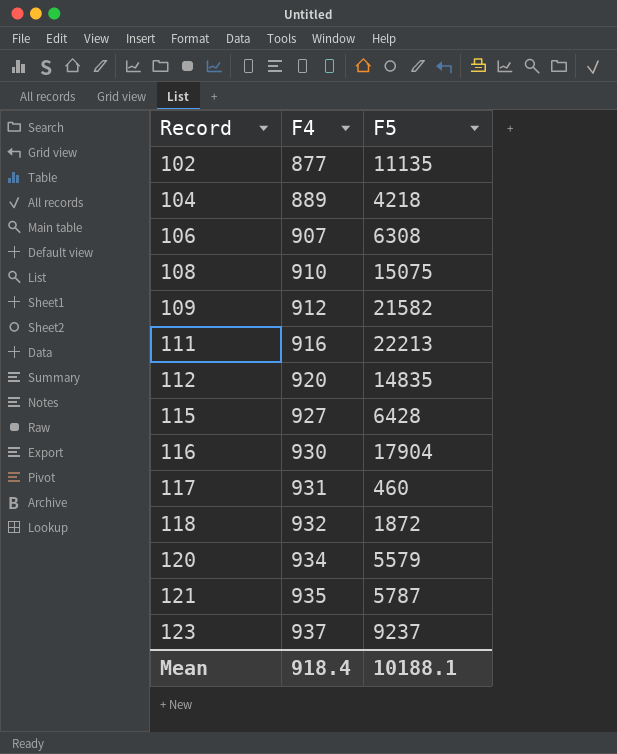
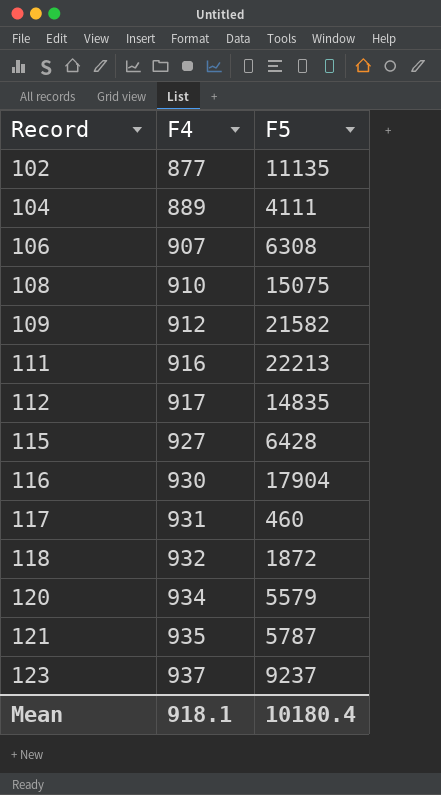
104 | F5: 4218 -> 4111
112 | F4: 920 -> 917
Mean | F4: 918.4 -> 918.1
Mean | F5: 10188.1 -> 10180.4

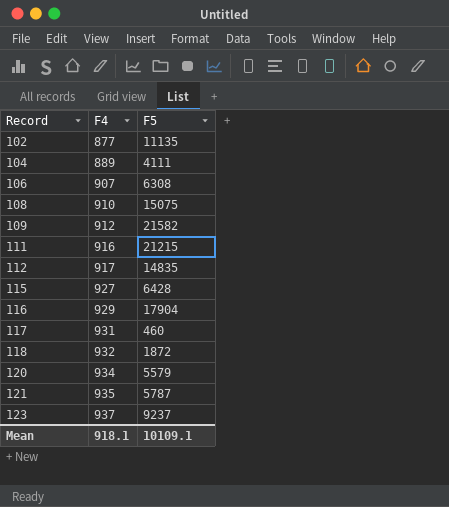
111 | F5: 22213 -> 21215
116 | F4: 930 -> 929
Mean | F5: 10180.4 -> 10109.1

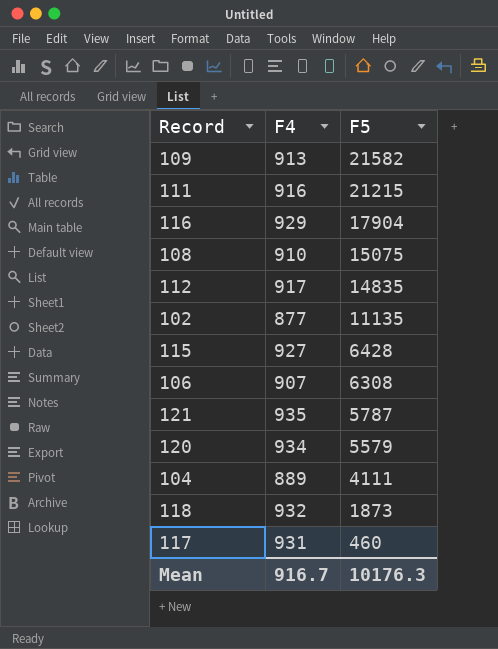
row order: Record ascending -> F5 descending
row 123: 937 | 9237 -> none
109 | F4: 912 -> 913
118 | F5: 1872 -> 1873
Mean | F4: 918.1 -> 916.7
Mean | F5: 10109.1 -> 10176.3

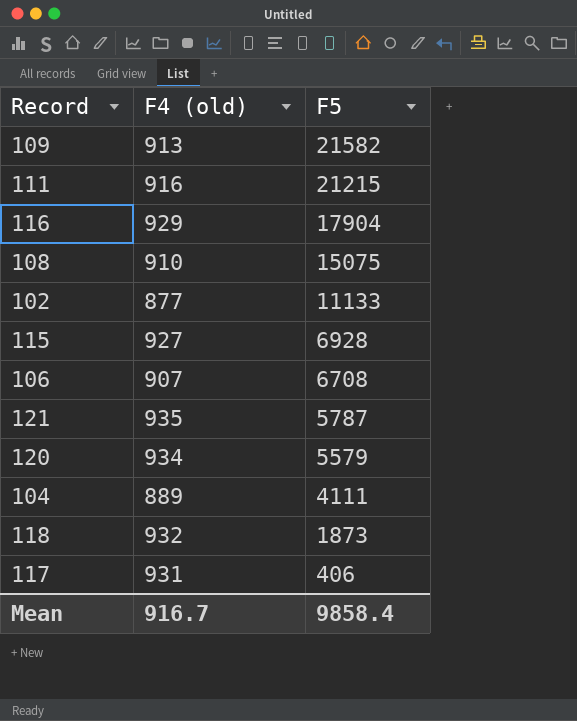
column name: F4 -> F4 (old)
row 112: 917 | 14835 -> none
102 | F5: 11135 -> 11133
115 | F5: 6428 -> 6928
106 | F5: 6308 -> 6708
117 | F5: 460 -> 406
Mean | F5: 10176.3 -> 9858.4

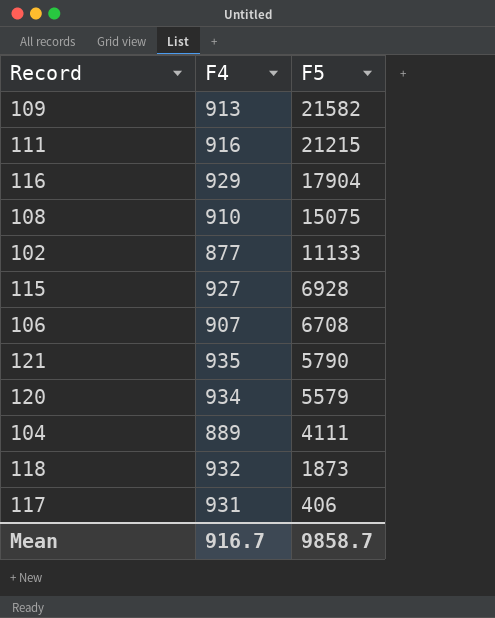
column name: F4 (old) -> F4
121 | F5: 5787 -> 5790
Mean | F5: 9858.4 -> 9858.7

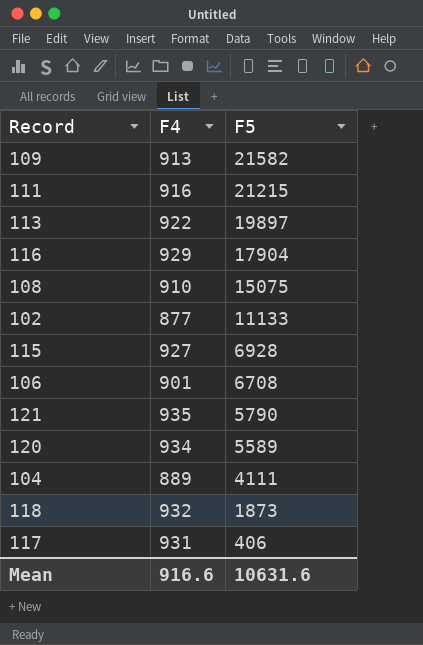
row 113: none -> 922 | 19897
106 | F4: 907 -> 901
120 | F5: 5579 -> 5589
Mean | F4: 916.7 -> 916.6
Mean | F5: 9858.7 -> 10631.6

